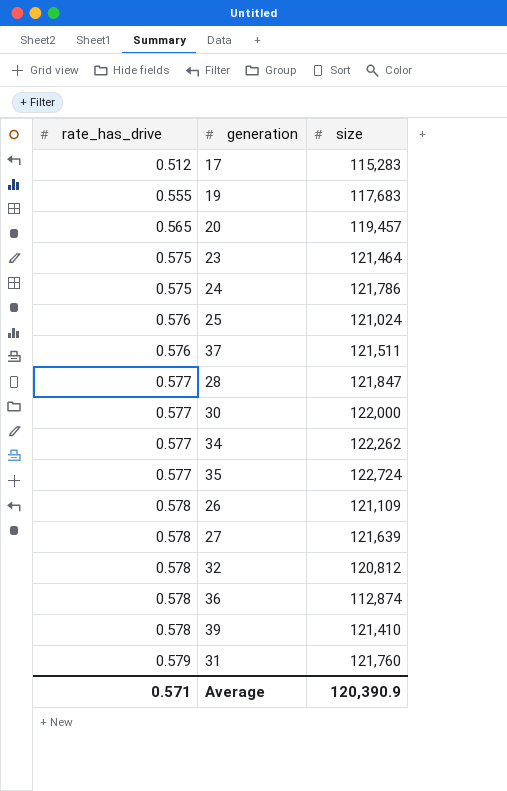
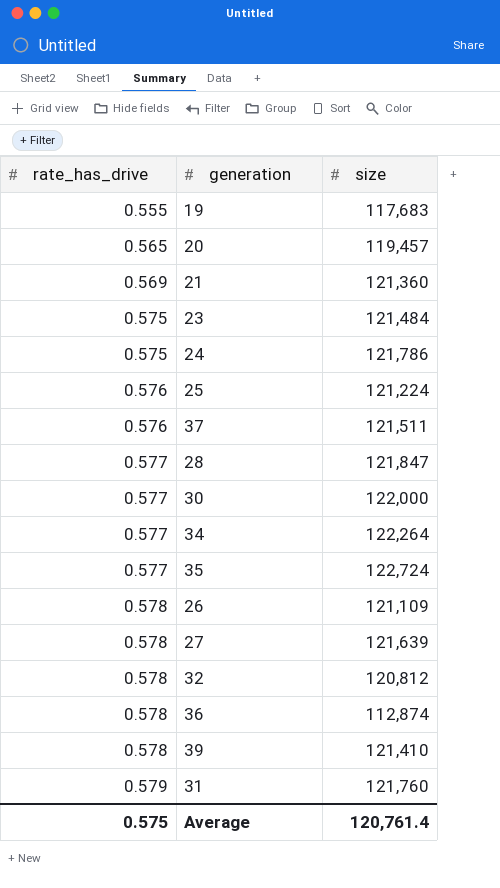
row 17: 0.512 | 115,283 -> none
row 21: none -> 0.569 | 121,360
23 | size: 121,464 -> 121,484
25 | size: 121,024 -> 121,224
34 | size: 122,262 -> 122,264
Average | rate_has_drive: 0.571 -> 0.575
Average | size: 120,390.9 -> 120,761.4

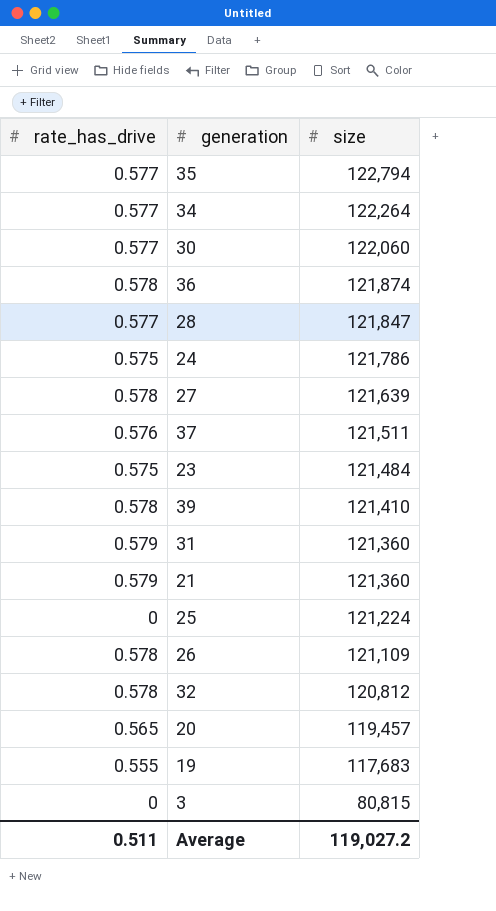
row order: rate_has_drive ascending -> size descending
35 | size: 122,724 -> 122,794
30 | size: 122,000 -> 122,060
36 | size: 112,874 -> 121,874
31 | size: 121,760 -> 121,360
21 | rate_has_drive: 0.569 -> 0.579
25 | rate_has_drive: 0.576 -> 0
row 3: none -> 0 | 80,815
Average | rate_has_drive: 0.575 -> 0.511
Average | size: 120,761.4 -> 119,027.2

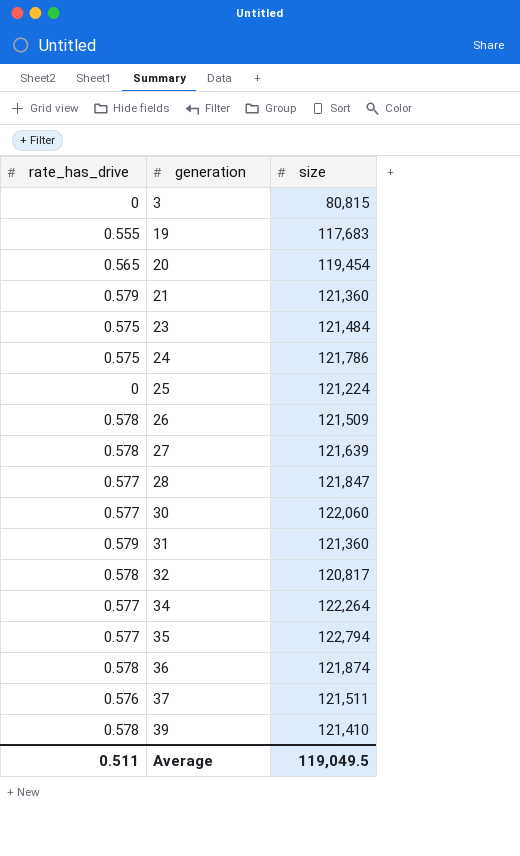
row order: size descending -> generation ascending
20 | size: 119,457 -> 119,454
26 | size: 121,109 -> 121,509
32 | size: 120,812 -> 120,817
Average | size: 119,027.2 -> 119,049.5

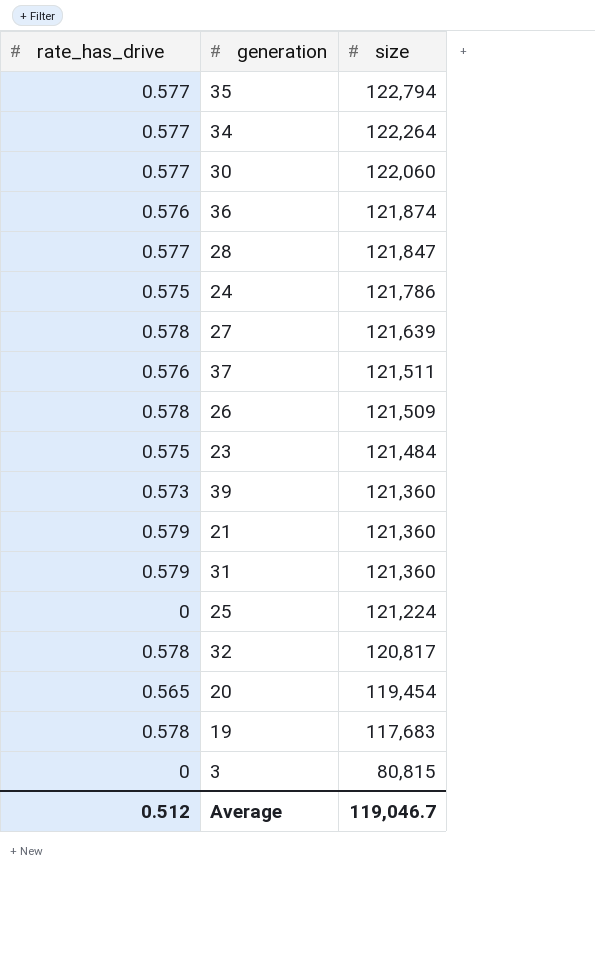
row order: generation ascending -> size descending
36 | rate_has_drive: 0.578 -> 0.576
39 | rate_has_drive: 0.578 -> 0.573
39 | size: 121,410 -> 121,360
19 | rate_has_drive: 0.555 -> 0.578
Average | rate_has_drive: 0.511 -> 0.512
Average | size: 119,049.5 -> 119,046.7

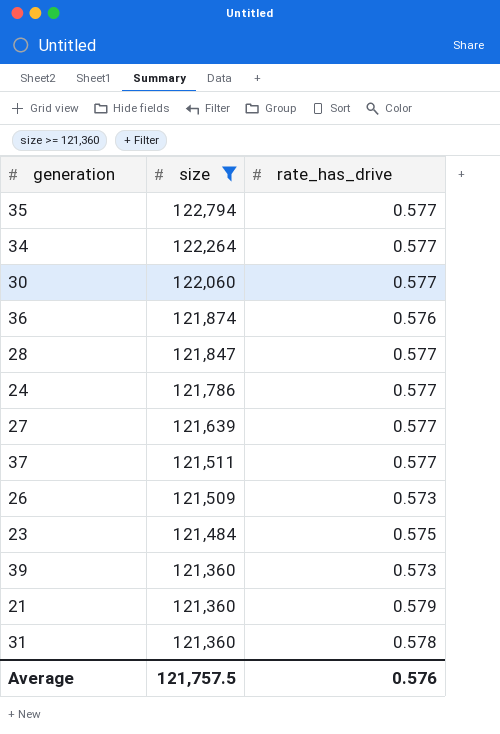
filter: none -> size >= 121,360
column rate_has_drive | position: 1 -> 3
24 | rate_has_drive: 0.575 -> 0.577
27 | rate_has_drive: 0.578 -> 0.577
37 | rate_has_drive: 0.576 -> 0.577
26 | rate_has_drive: 0.578 -> 0.573
31 | rate_has_drive: 0.579 -> 0.578
Average | size: 119,046.7 -> 121,757.5
Average | rate_has_drive: 0.512 -> 0.576

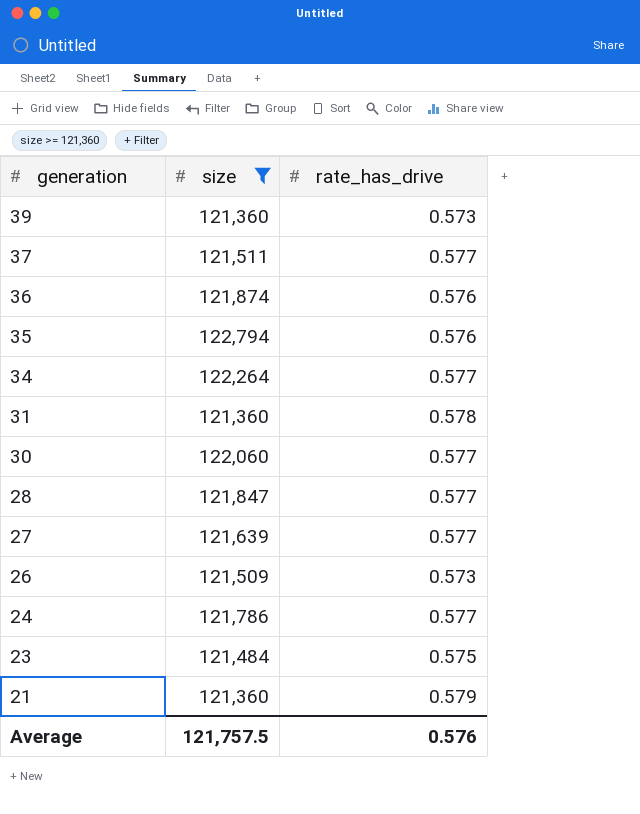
row order: size descending -> generation descending
35 | rate_has_drive: 0.577 -> 0.576

